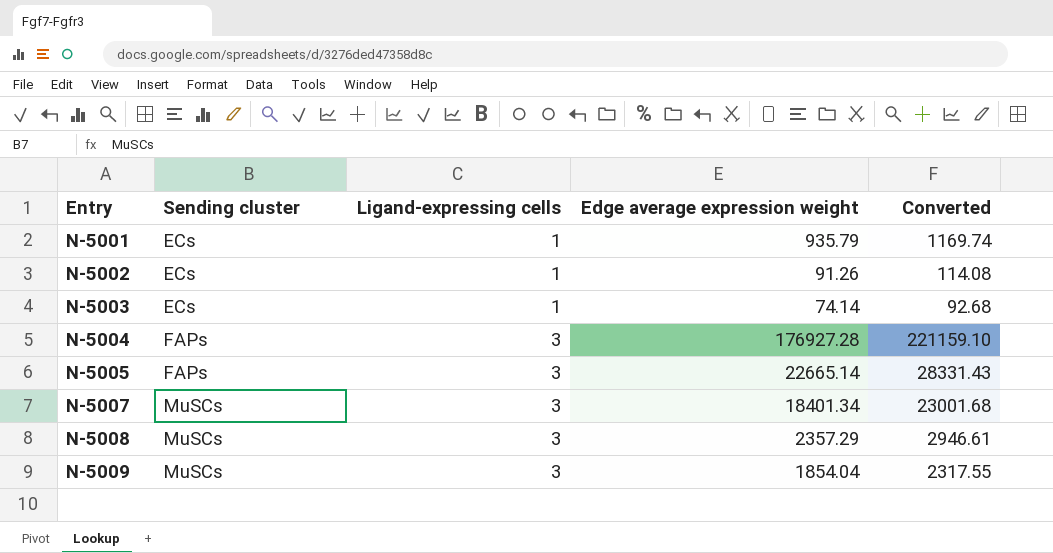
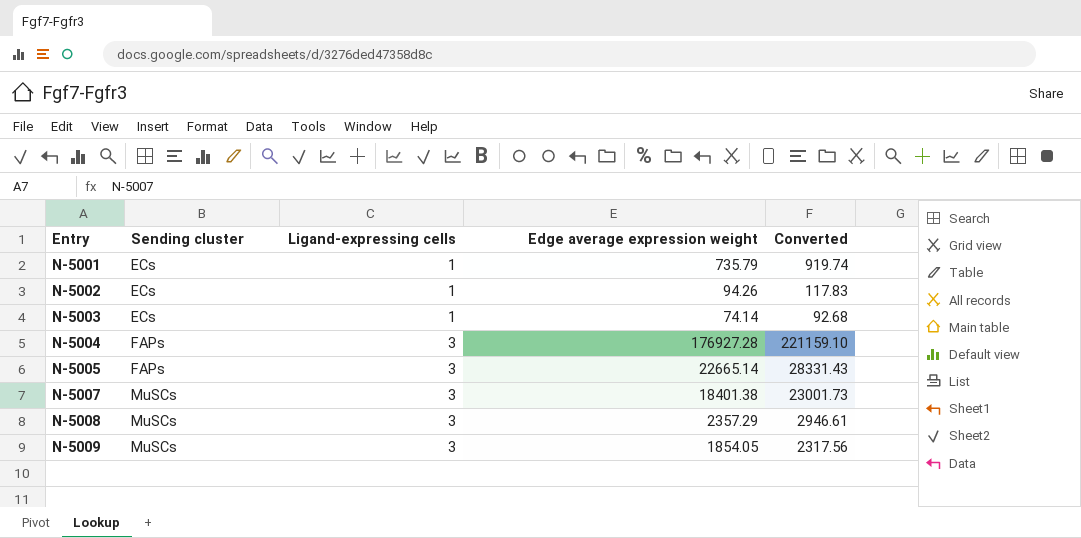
N-5001 | Edge average expression weight: 935.79 -> 735.79
N-5001 | Converted: 1169.74 -> 919.74
N-5002 | Edge average expression weight: 91.26 -> 94.26
N-5002 | Converted: 114.08 -> 117.83
N-5007 | Edge average expression weight: 18401.34 -> 18401.38
N-5007 | Converted: 23001.68 -> 23001.73
N-5009 | Edge average expression weight: 1854.04 -> 1854.05
N-5009 | Converted: 2317.55 -> 2317.56

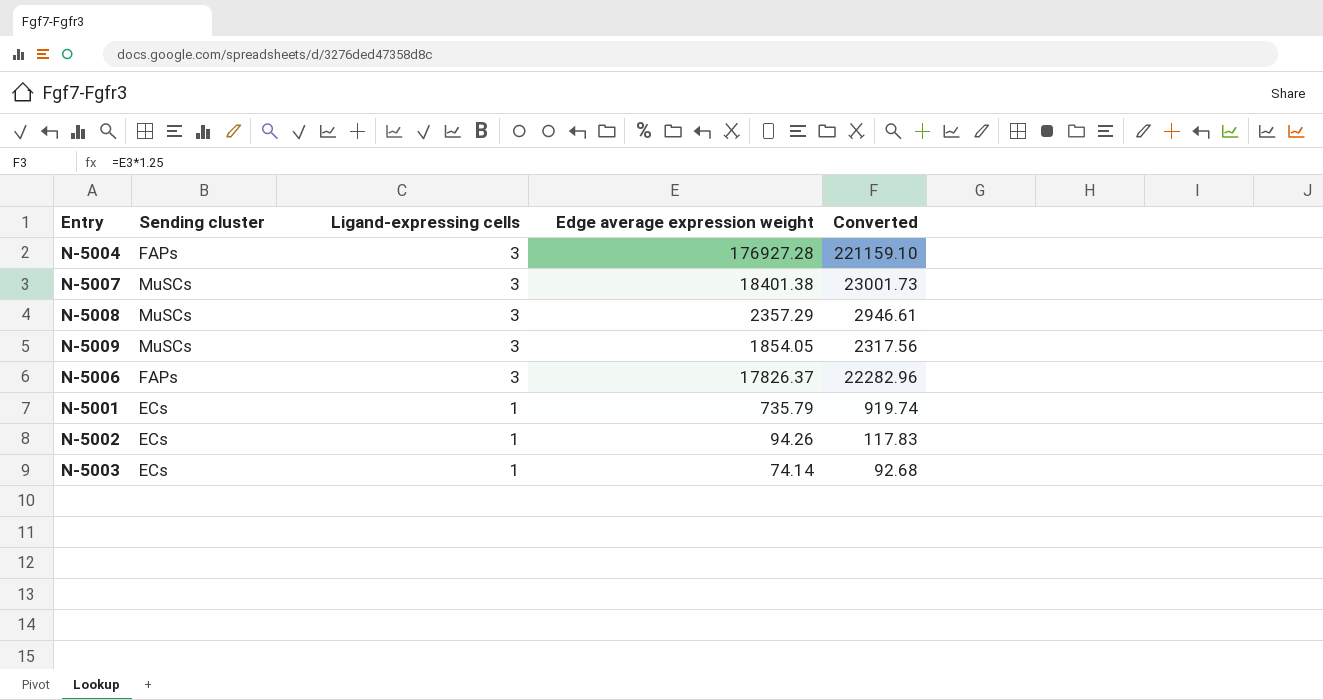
row order: Entry ascending -> Ligand-expressing cells descending
row N-5005: FAPs | 3 | 22665.14 | 28331.43 -> none
row N-5006: none -> FAPs | 3 | 17826.37 | 22282.96

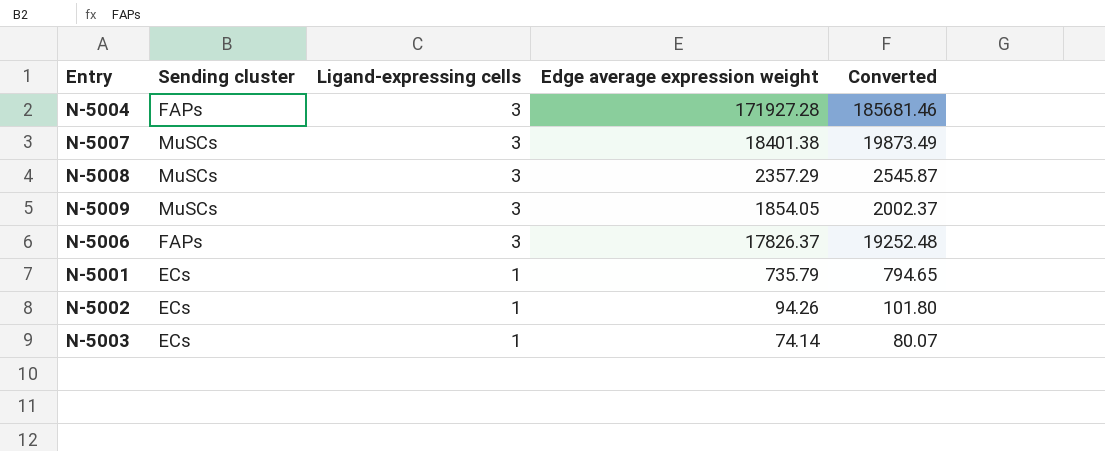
column Converted | formula: [Edge average expression weight] * 1.25 -> [Edge average expression weight] * 1.08
N-5004 | Edge average expression weight: 176927.28 -> 171927.28

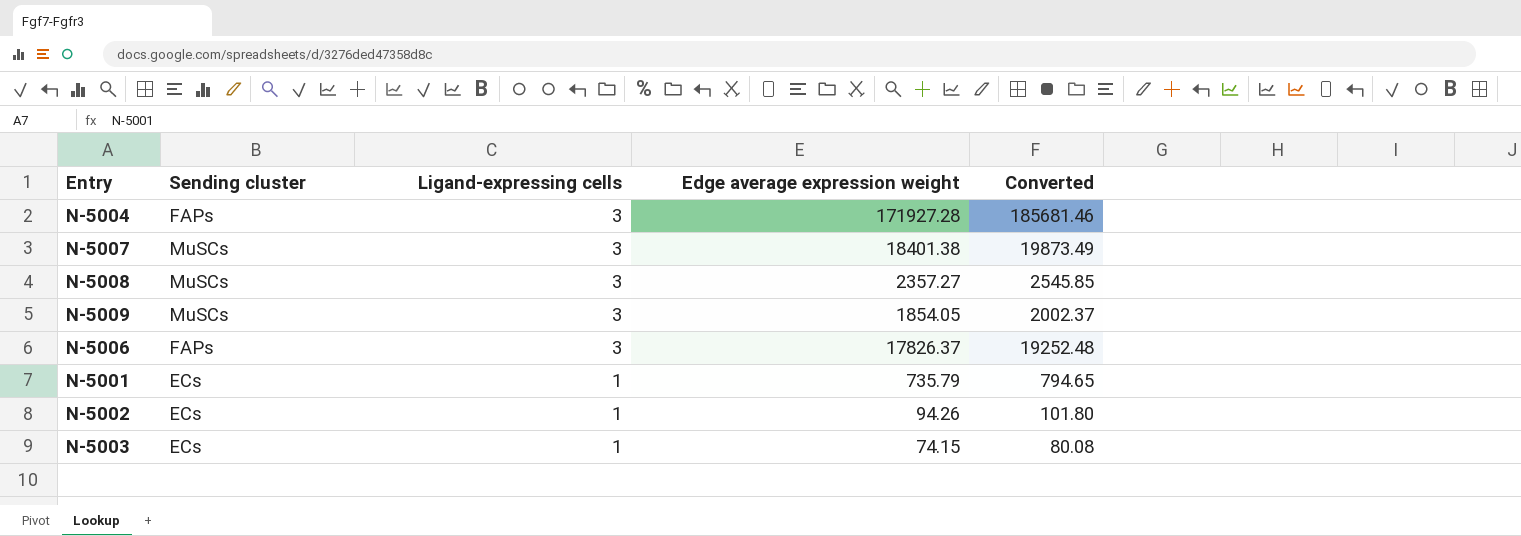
N-5008 | Edge average expression weight: 2357.29 -> 2357.27
N-5008 | Converted: 2545.87 -> 2545.85
N-5003 | Edge average expression weight: 74.14 -> 74.15
N-5003 | Converted: 80.07 -> 80.08

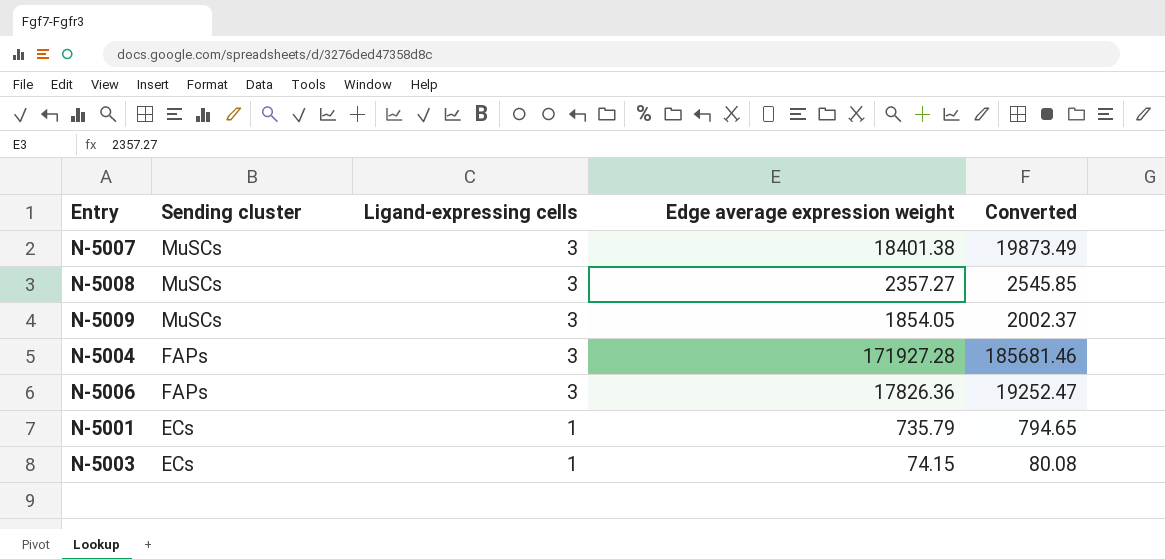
row order: Ligand-expressing cells descending -> Sending cluster descending
row N-5002: ECs | 1 | 94.26 | 101.80 -> none
N-5006 | Edge average expression weight: 17826.37 -> 17826.36
N-5006 | Converted: 19252.48 -> 19252.47

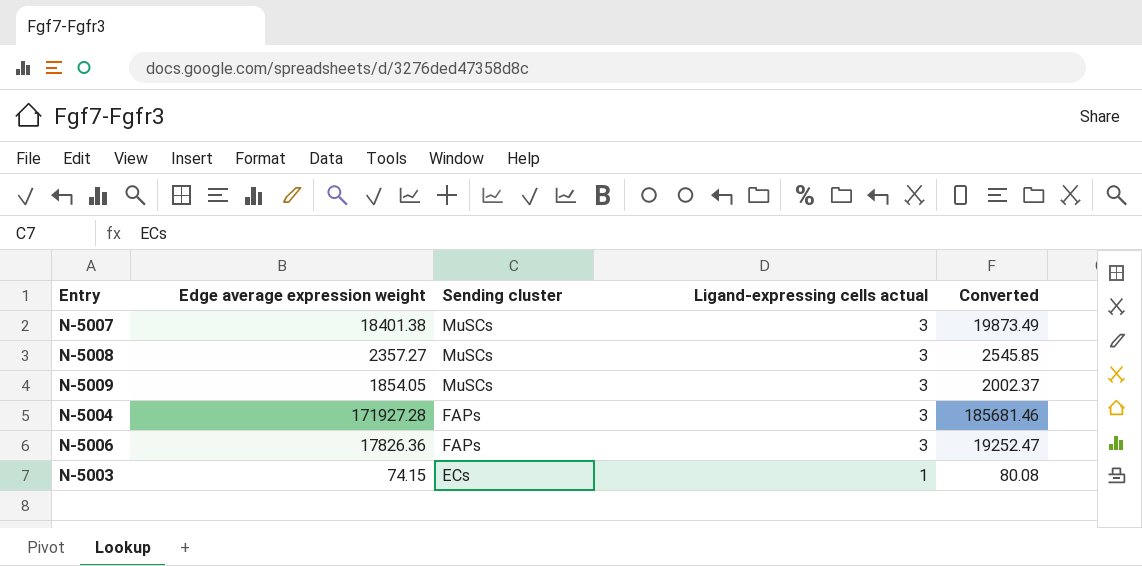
column Edge average expression weight | position: 4 -> 2
column name: Ligand-expressing cells -> Ligand-expressing cells actual
row N-5001: ECs | 1 | 735.79 | 794.65 -> none

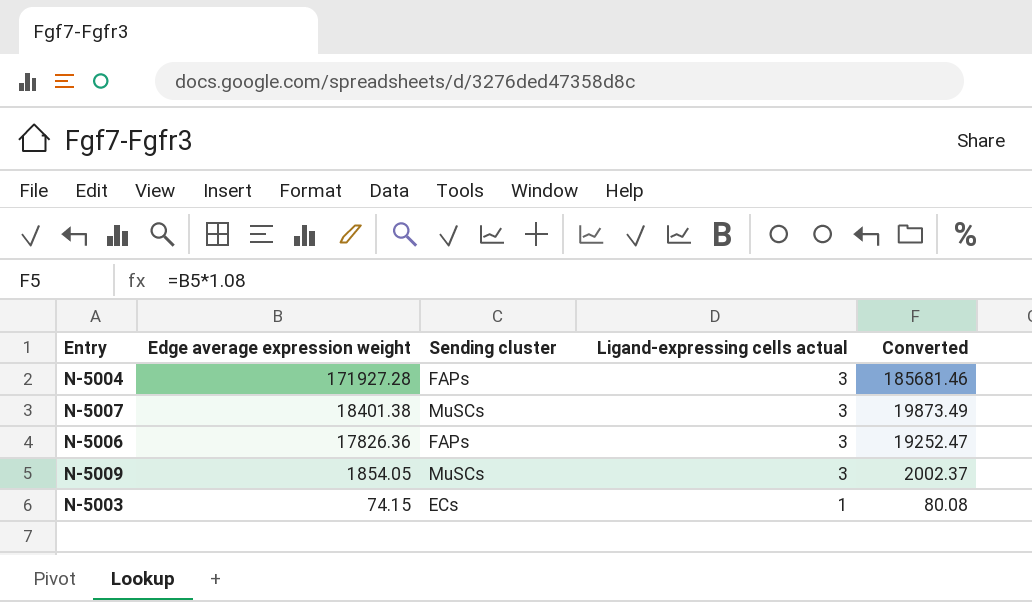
row order: Sending cluster descending -> Edge average expression weight descending
row N-5008: 2357.27 | MuSCs | 3 | 2545.85 -> none

